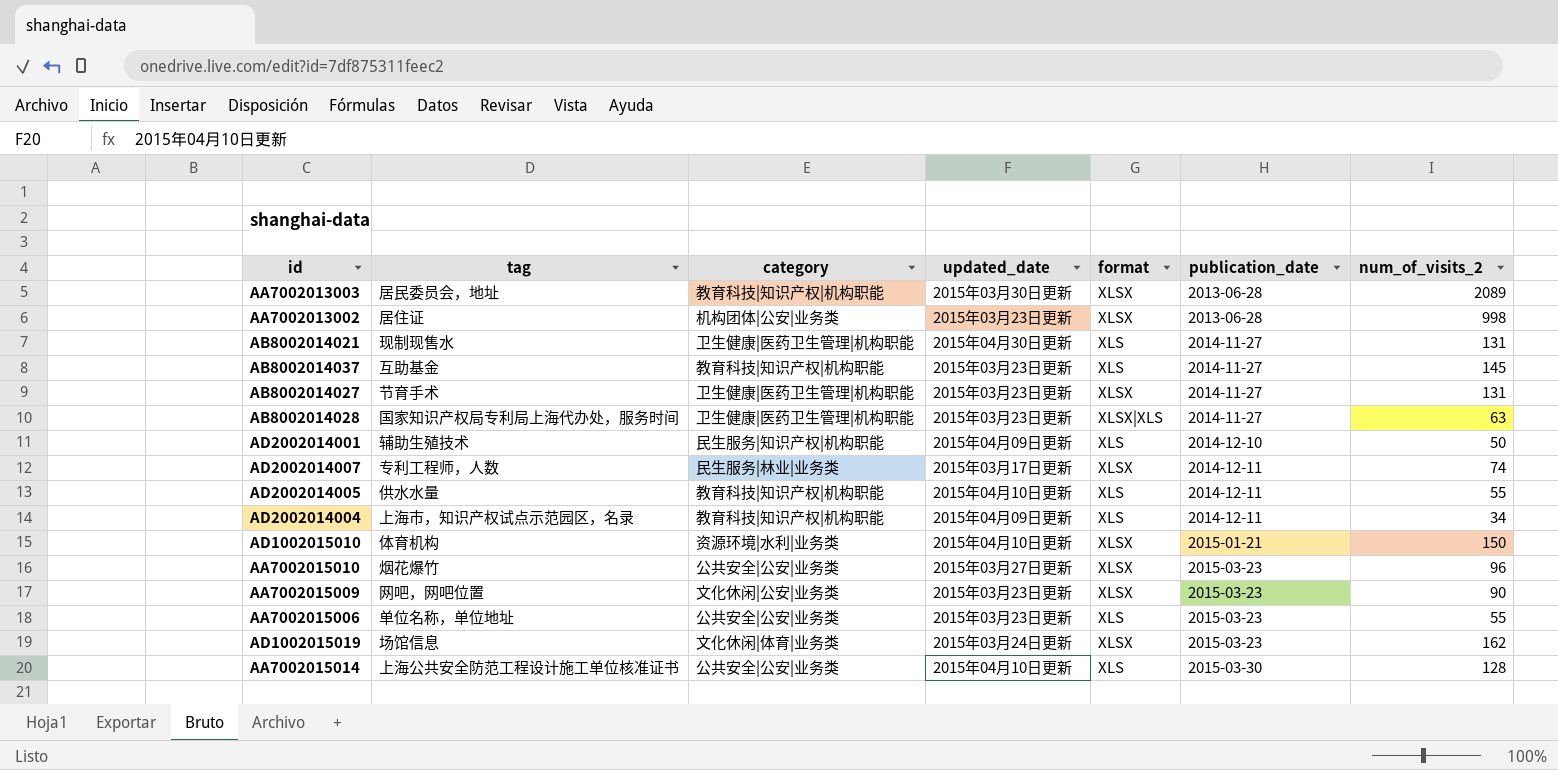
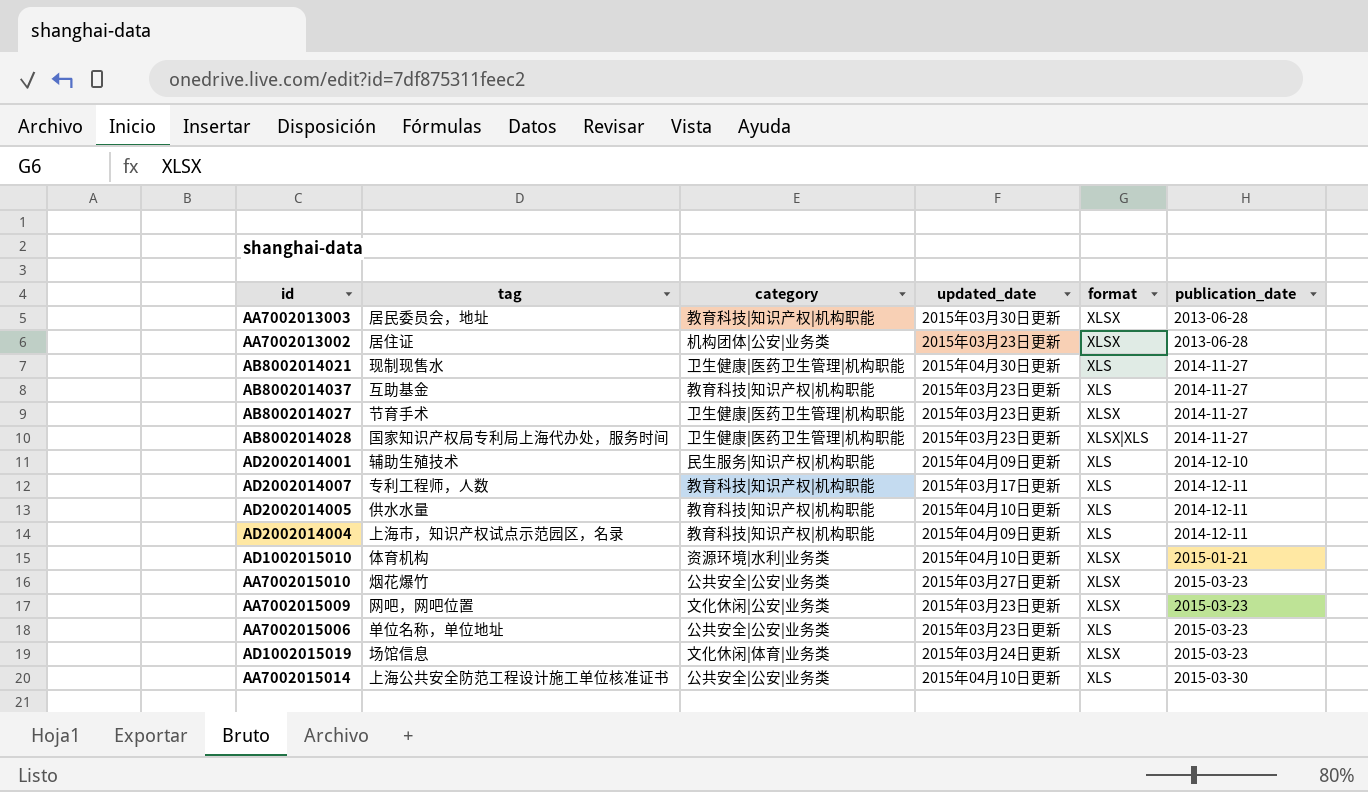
column num_of_visits_2 | position: 7 -> none
AD2002014007 | category: 民生服务|林业|业务类 -> 教育科技|知识产权|机构职能
AD2002014007 | format: XLSX -> XLS

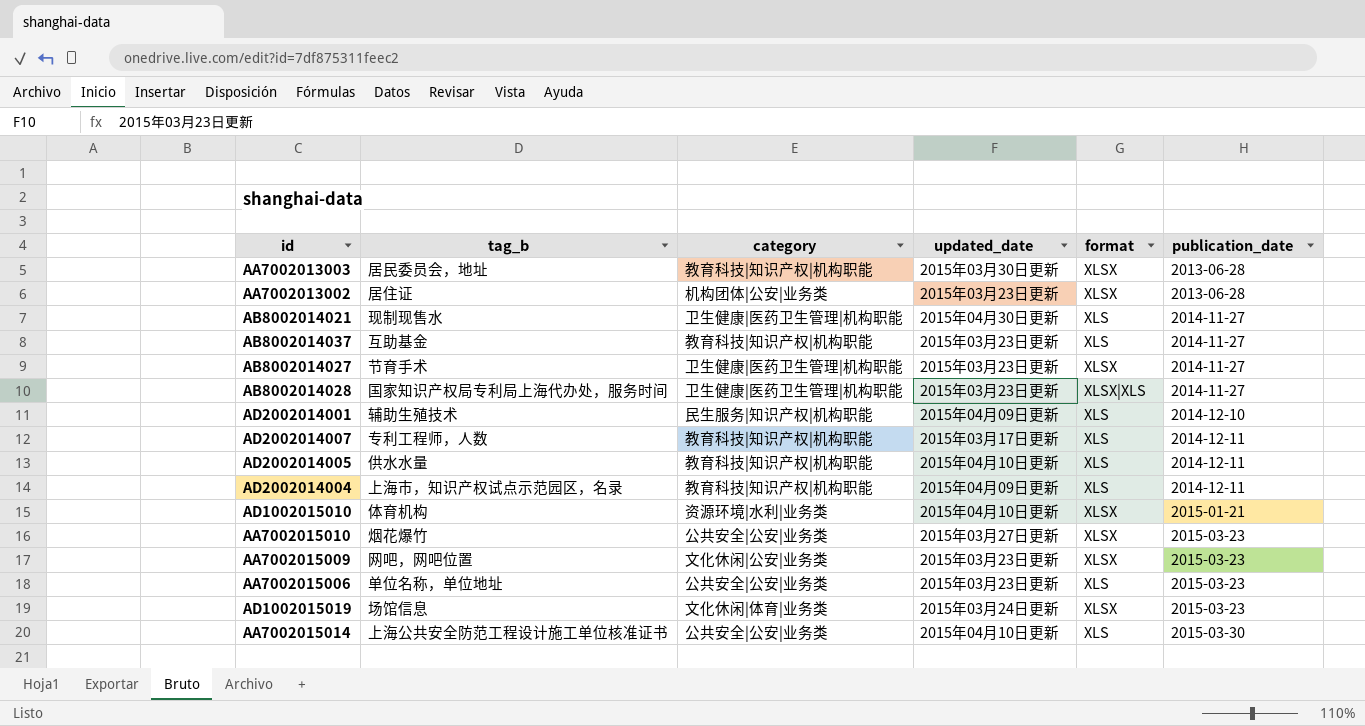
column name: tag -> tag_b

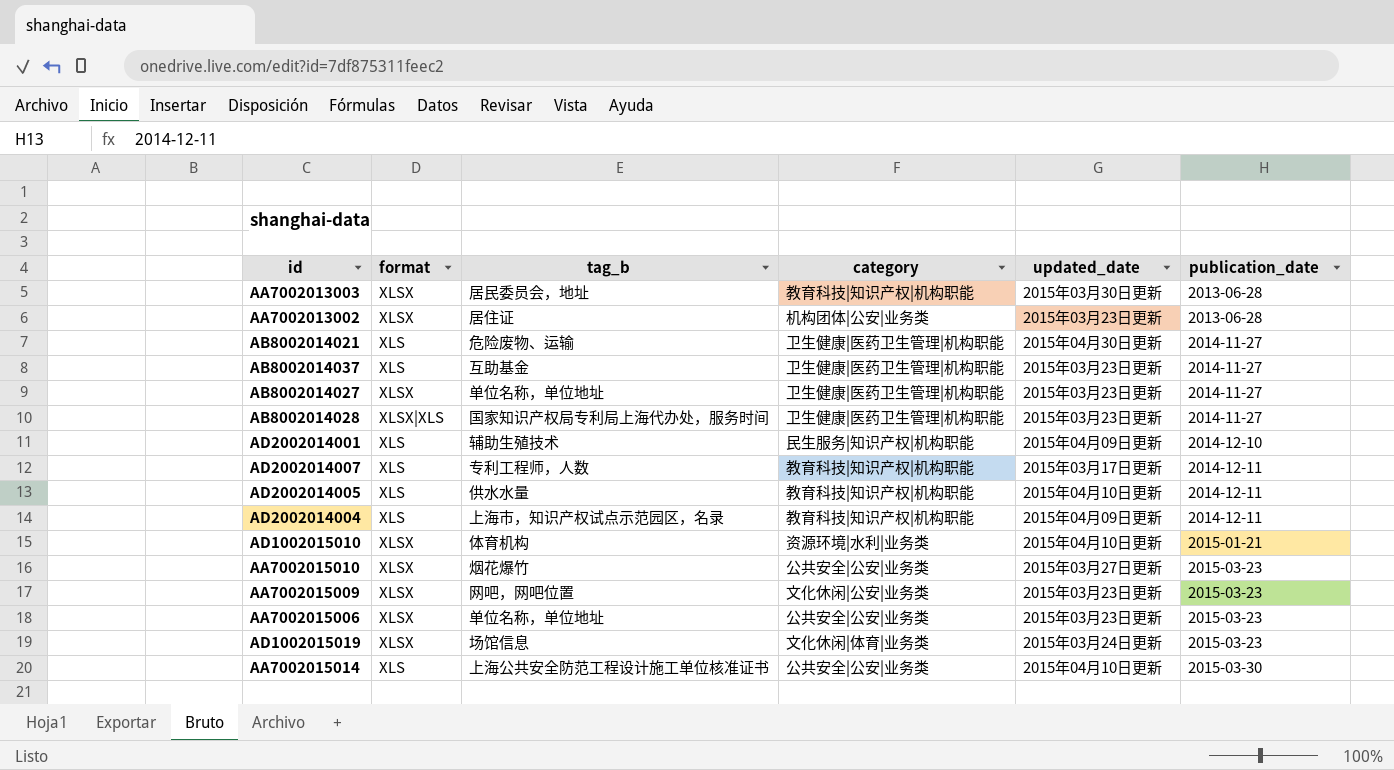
column format | position: 5 -> 2
AB8002014021 | tag_b: 现制现售水 -> 危险废物、运输
AB8002014037 | category: 教育科技|知识产权|机构职能 -> 卫生健康|医药卫生管理|机构职能
AB8002014027 | tag_b: 节育手术 -> 单位名称，单位地址
AA7002015006 | format: XLS -> XLSX

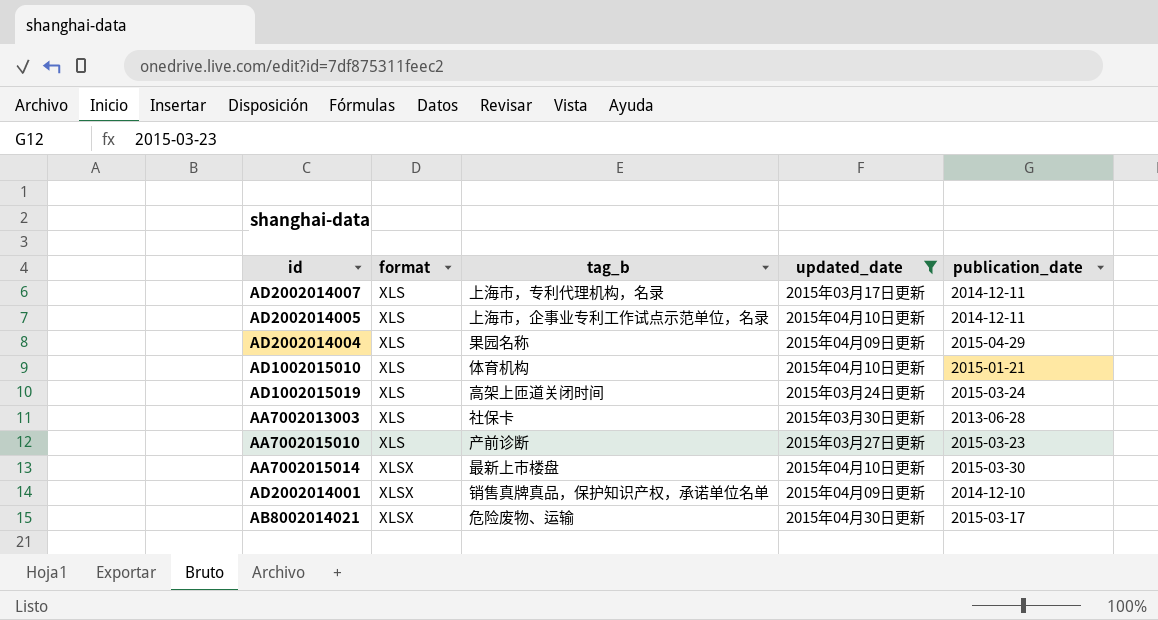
filter: none -> updated_date != 2015年03月23日更新
row order: publication_date ascending -> format ascending
column category | position: 4 -> none
AD2002014007 | tag_b: 专利工程师，人数 -> 上海市，专利代理机构，名录
AD2002014005 | tag_b: 供水水量 -> 上海市，企事业专利工作试点示范单位，名录
AD2002014004 | tag_b: 上海市，知识产权试点示范园区，名录 -> 果园名称
AD2002014004 | publication_date: 2014-12-11 -> 2015-04-29
AD1002015010 | format: XLSX -> XLS
AD1002015019 | format: XLSX -> XLS
AD1002015019 | tag_b: 场馆信息 -> 高架上匝道关闭时间
AD1002015019 | publication_date: 2015-03-23 -> 2015-03-24
AA7002013003 | format: XLSX -> XLS
AA7002013003 | tag_b: 居民委员会，地址 -> 社保卡
AA7002015010 | format: XLSX -> XLS
AA7002015010 | tag_b: 烟花爆竹 -> 产前诊断
AA7002015014 | format: XLS -> XLSX
AA7002015014 | tag_b: 上海公共安全防范工程设计施工单位核准证书 -> 最新上市楼盘
AD2002014001 | format: XLS -> XLSX
AD2002014001 | tag_b: 辅助生殖技术 -> 销售真牌真品，保护知识产权，承诺单位名单
AB8002014021 | format: XLS -> XLSX
AB8002014021 | publication_date: 2014-11-27 -> 2015-03-17

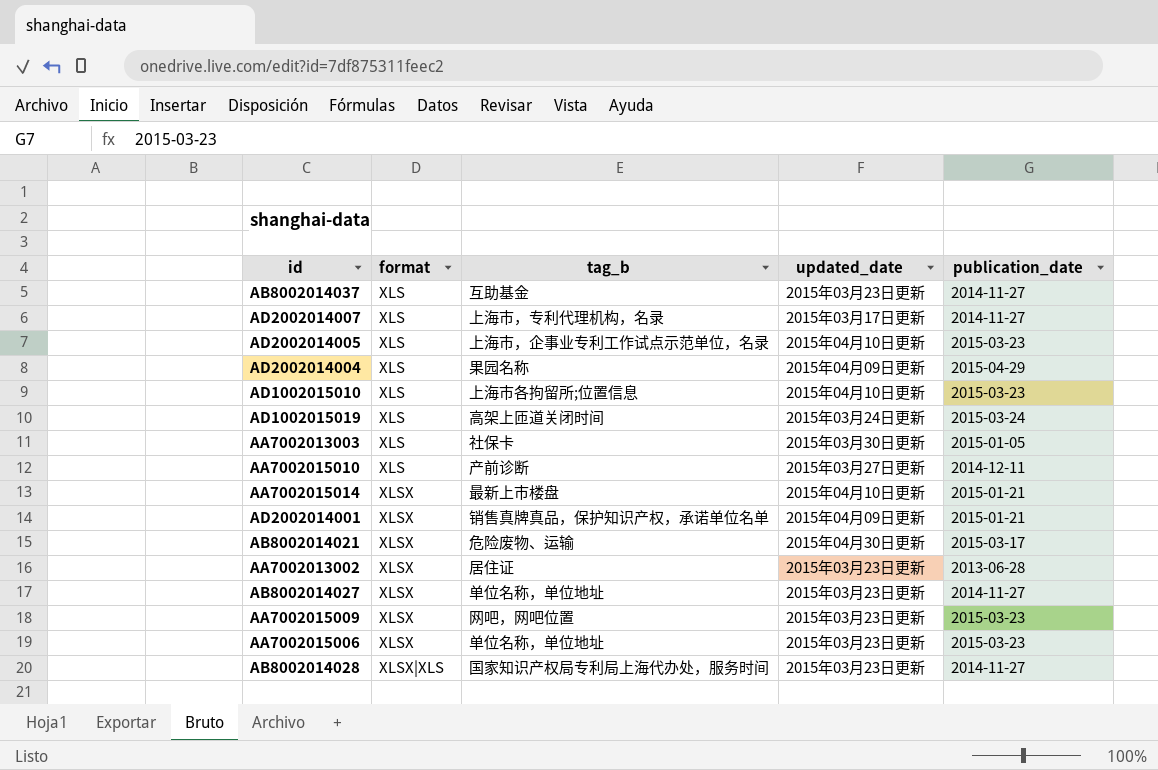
filter: updated_date != 2015年03月23日更新 -> none
AD2002014007 | publication_date: 2014-12-11 -> 2014-11-27
AD2002014005 | publication_date: 2014-12-11 -> 2015-03-23
AD1002015010 | tag_b: 体育机构 -> 上海市各拘留所;位置信息
AD1002015010 | publication_date: 2015-01-21 -> 2015-03-23
AA7002013003 | publication_date: 2013-06-28 -> 2015-01-05
AA7002015010 | publication_date: 2015-03-23 -> 2014-12-11
AA7002015014 | publication_date: 2015-03-30 -> 2015-01-21
AD2002014001 | publication_date: 2014-12-10 -> 2015-01-21

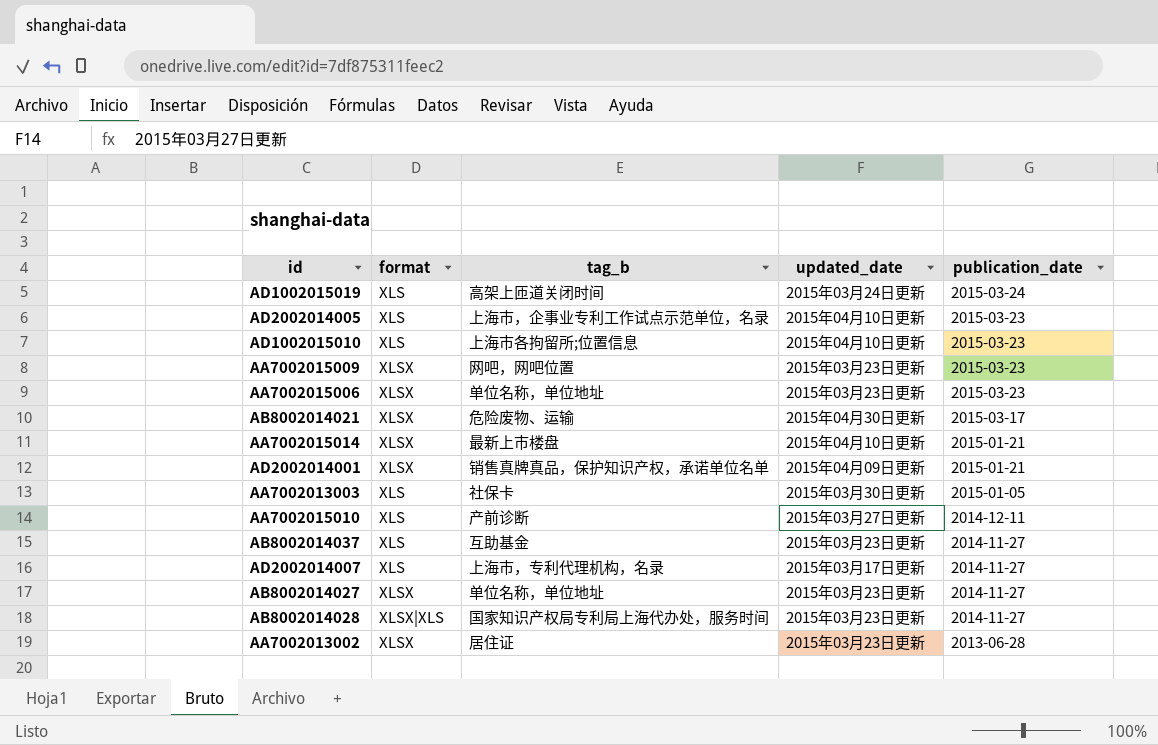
row order: format ascending -> publication_date descending
row AD2002014004: XLS | 果园名称 | 2015年04月09日更新 | 2015-04-29 -> none

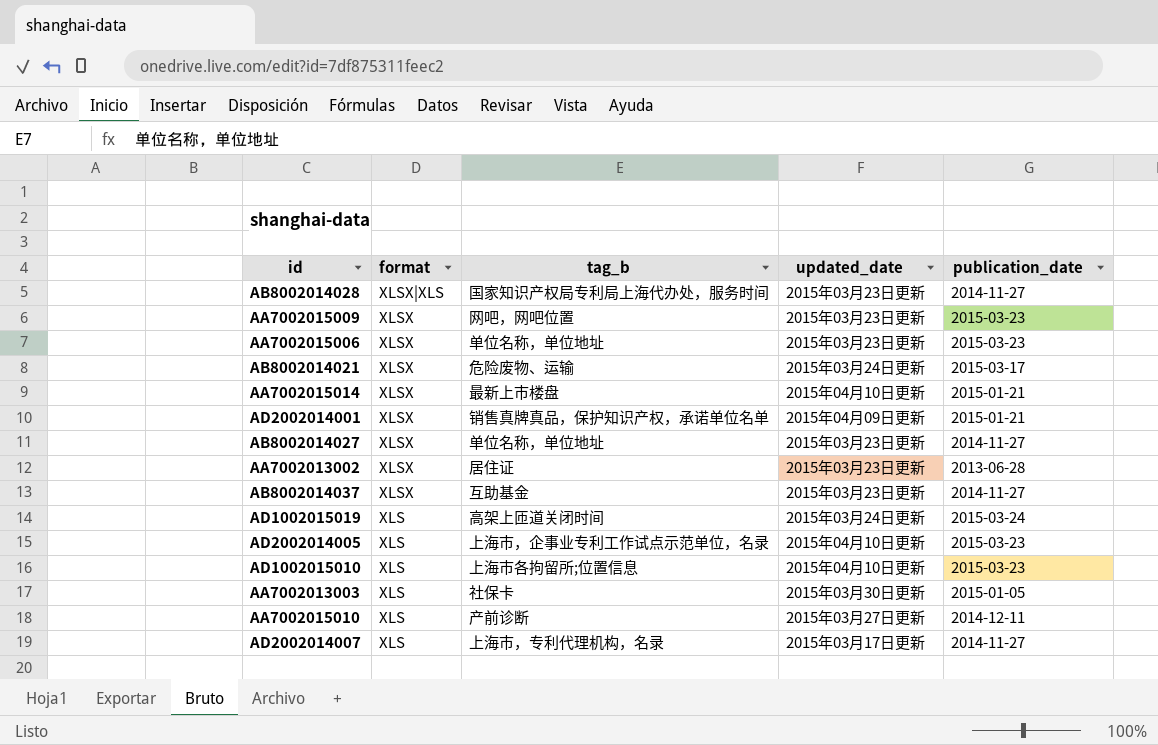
row order: publication_date descending -> format descending
AB8002014021 | updated_date: 2015年04月30日更新 -> 2015年03月24日更新
AB8002014037 | format: XLS -> XLSX

